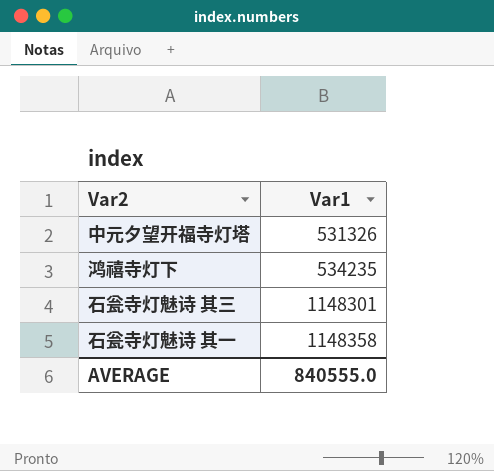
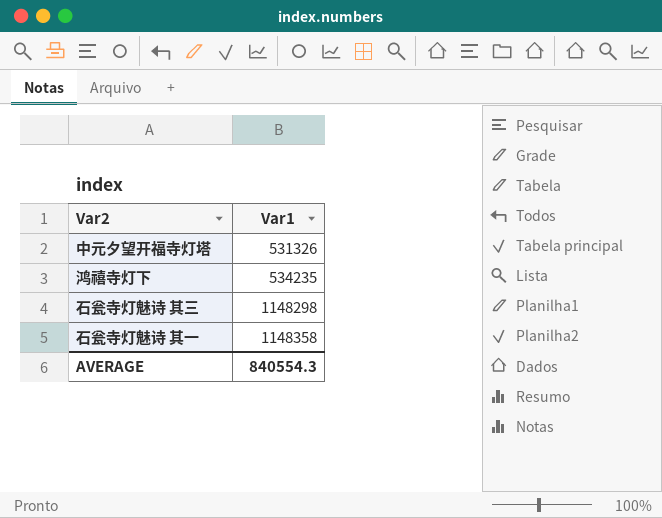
石瓮寺灯魅诗 其三 | Var1: 1148301 -> 1148298
AVERAGE | Var1: 840555.0 -> 840554.3

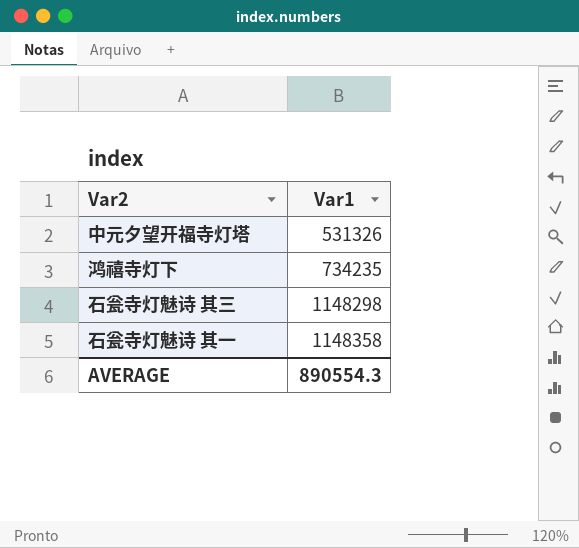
鸿禧寺灯下 | Var1: 534235 -> 734235
AVERAGE | Var1: 840554.3 -> 890554.3

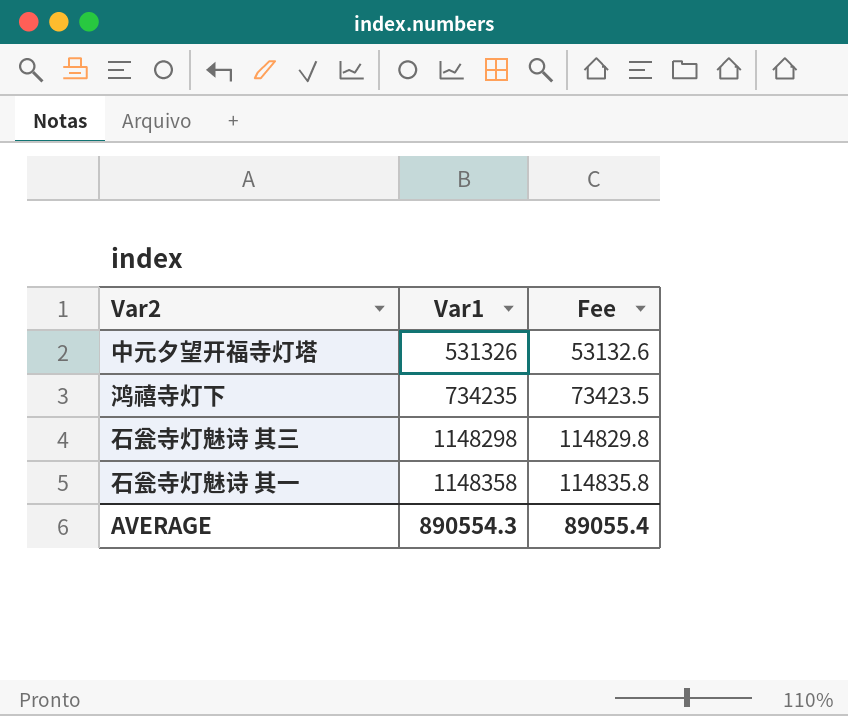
column Fee | formula: none -> [Var1] * 0.1

